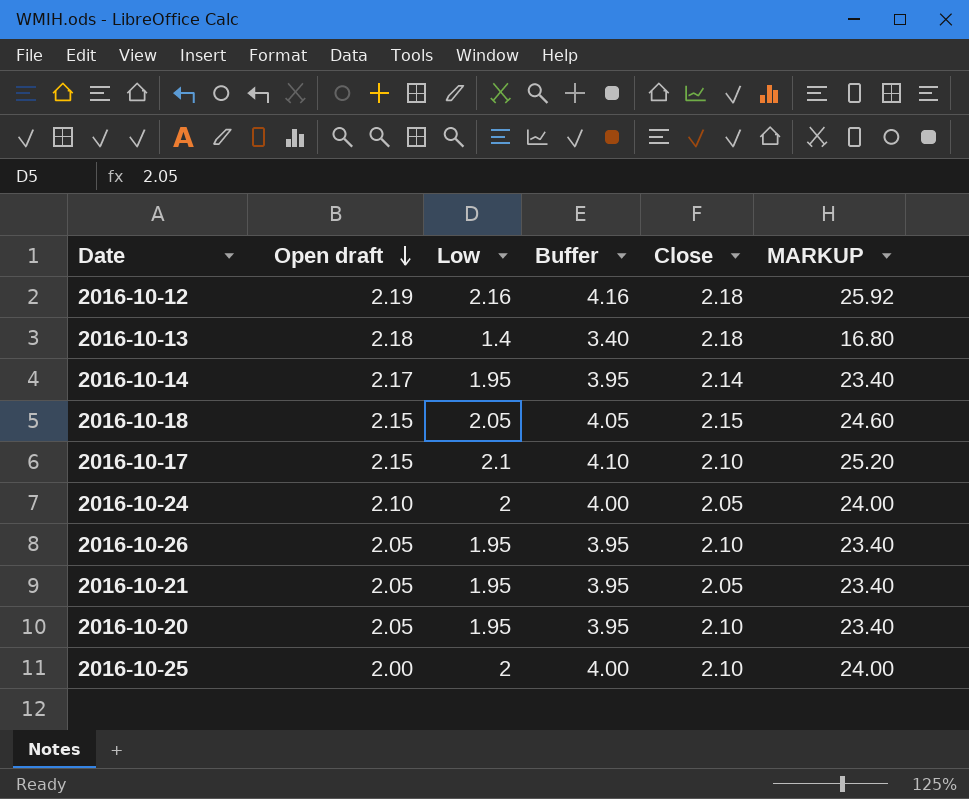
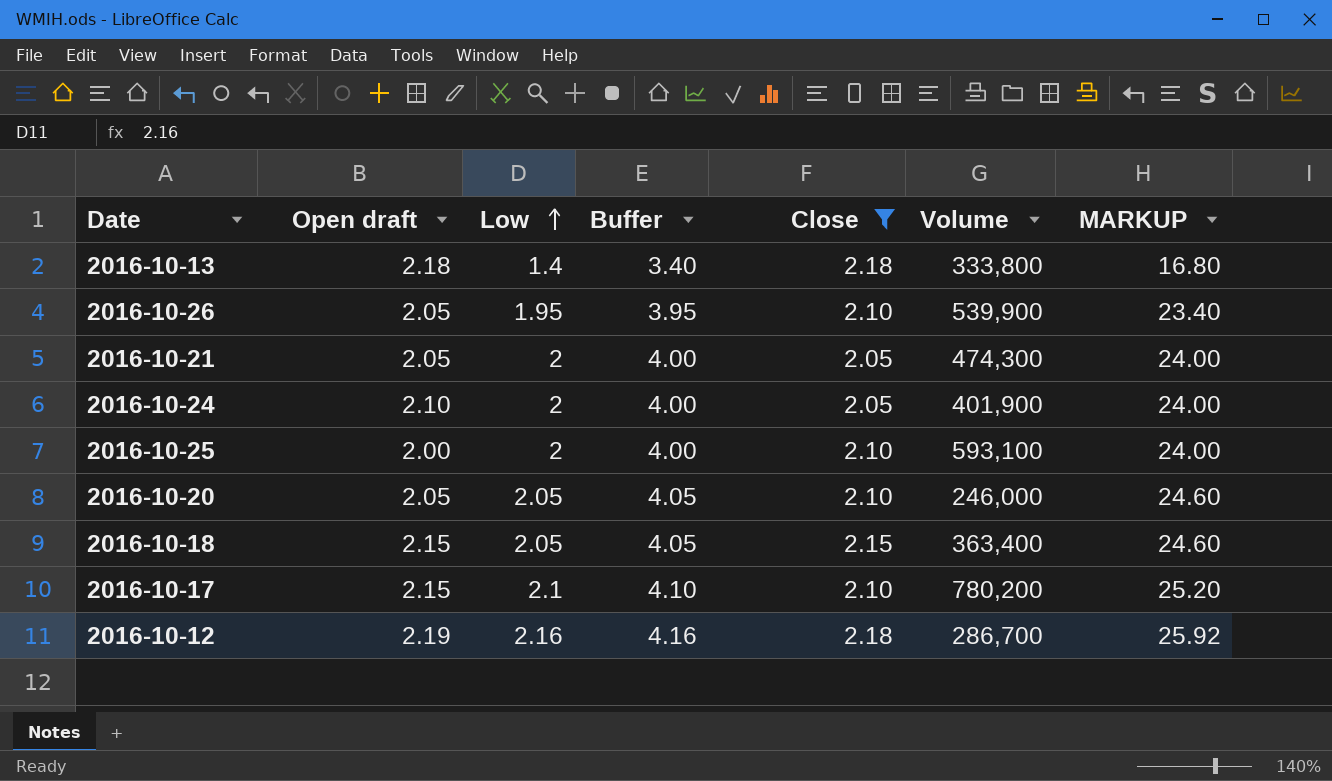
filter: none -> Close != 2.14
row order: Open draft descending -> Low ascending
column Volume | position: none -> 6
2016-10-21 | Low: 1.95 -> 2
2016-10-21 | Buffer: 3.95 -> 4.00
2016-10-21 | MARKUP: 23.40 -> 24.00
2016-10-20 | Low: 1.95 -> 2.05
2016-10-20 | Buffer: 3.95 -> 4.05
2016-10-20 | MARKUP: 23.40 -> 24.60

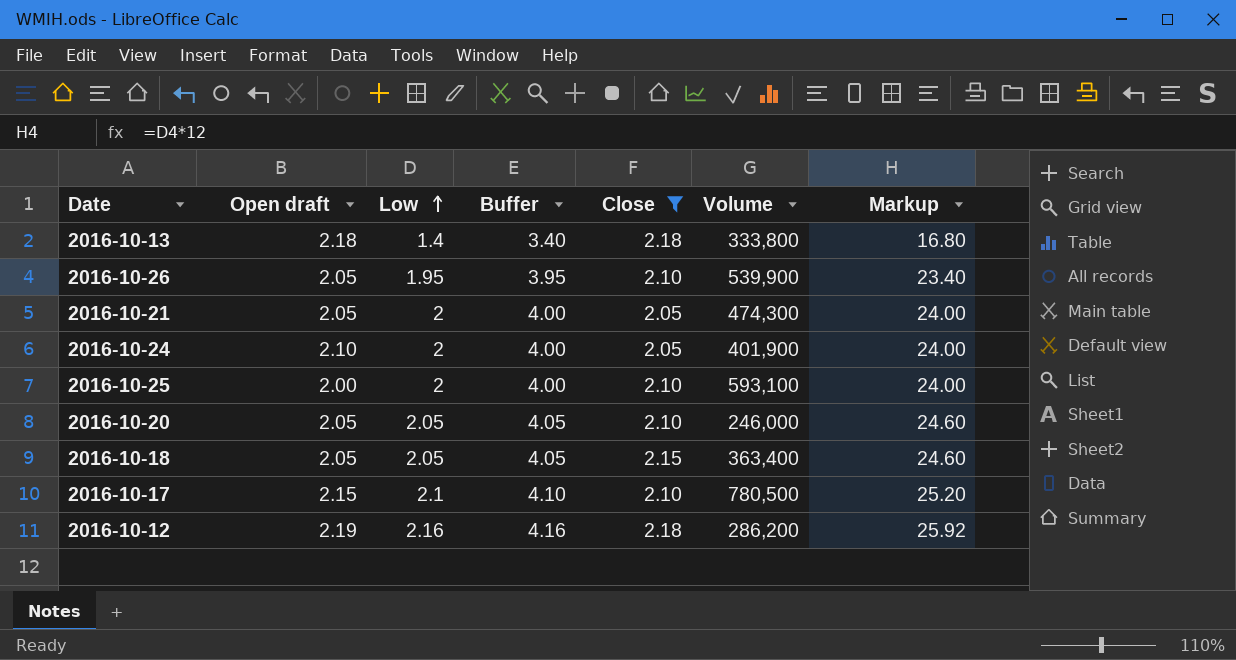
column name: MARKUP -> Markup
2016-10-18 | Open draft: 2.15 -> 2.05
2016-10-17 | Volume: 780,200 -> 780,500
2016-10-12 | Volume: 286,700 -> 286,200

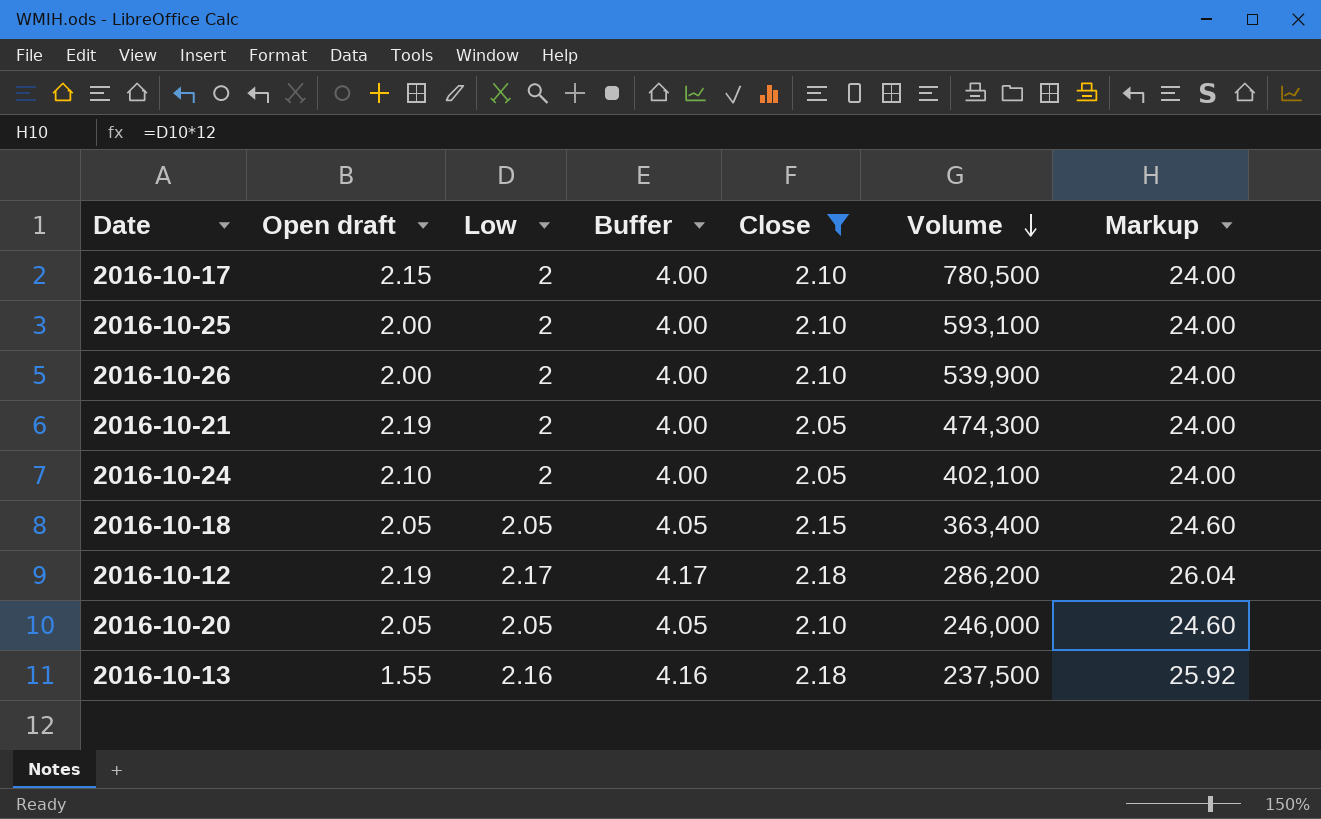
row order: Low ascending -> Volume descending
2016-10-17 | Low: 2.1 -> 2
2016-10-17 | Buffer: 4.10 -> 4.00
2016-10-17 | Markup: 25.20 -> 24.00
2016-10-26 | Open draft: 2.05 -> 2.00
2016-10-26 | Low: 1.95 -> 2
2016-10-26 | Buffer: 3.95 -> 4.00
2016-10-26 | Markup: 23.40 -> 24.00
2016-10-21 | Open draft: 2.05 -> 2.19
2016-10-24 | Volume: 401,900 -> 402,100
2016-10-12 | Low: 2.16 -> 2.17
2016-10-12 | Buffer: 4.16 -> 4.17
2016-10-12 | Markup: 25.92 -> 26.04
2016-10-13 | Open draft: 2.18 -> 1.55
2016-10-13 | Low: 1.4 -> 2.16
2016-10-13 | Buffer: 3.40 -> 4.16
2016-10-13 | Volume: 333,800 -> 237,500
2016-10-13 | Markup: 16.80 -> 25.92

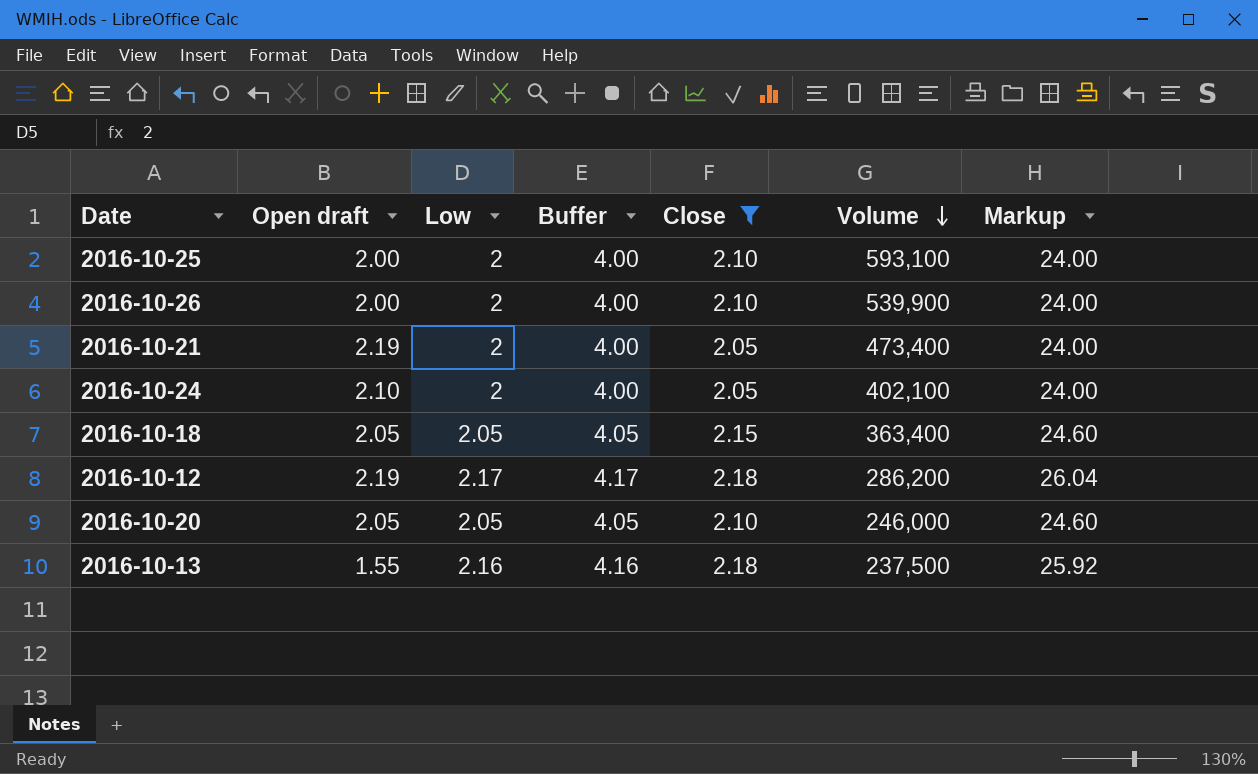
row 2016-10-17: 2.15 | 2 | 4.00 | 2.10 | 780,500 | 24.00 -> none
2016-10-21 | Volume: 474,300 -> 473,400

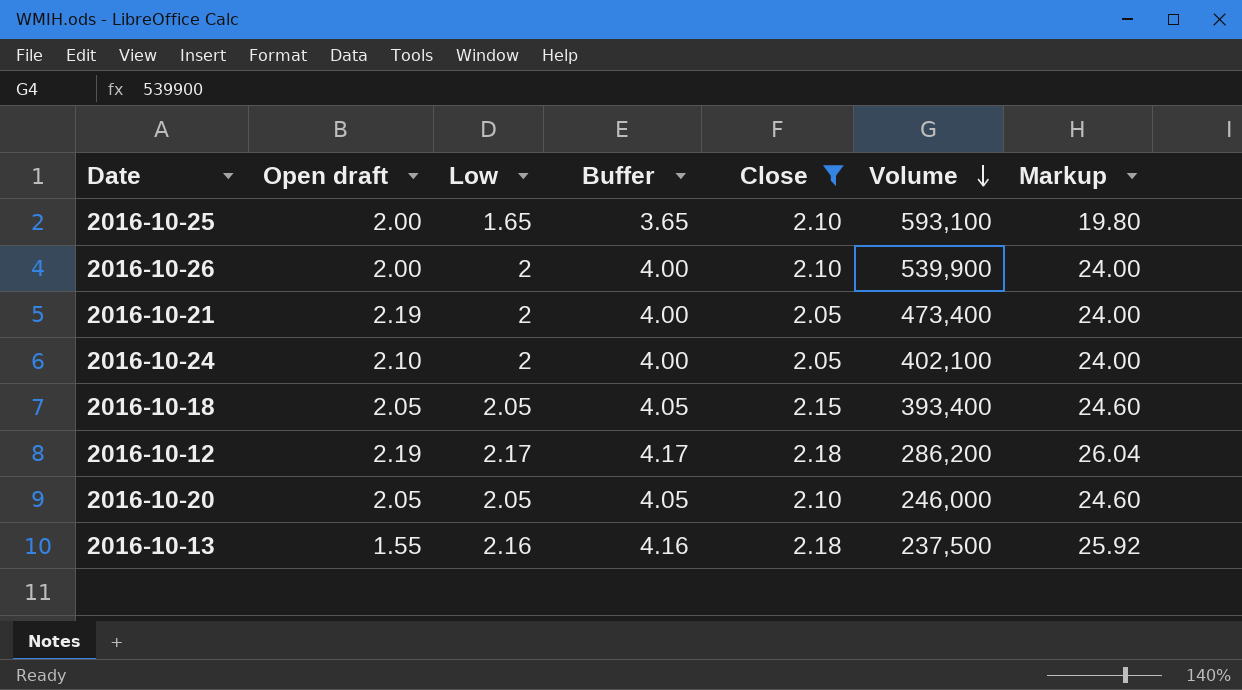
2016-10-25 | Low: 2 -> 1.65
2016-10-25 | Buffer: 4.00 -> 3.65
2016-10-25 | Markup: 24.00 -> 19.80
2016-10-18 | Volume: 363,400 -> 393,400

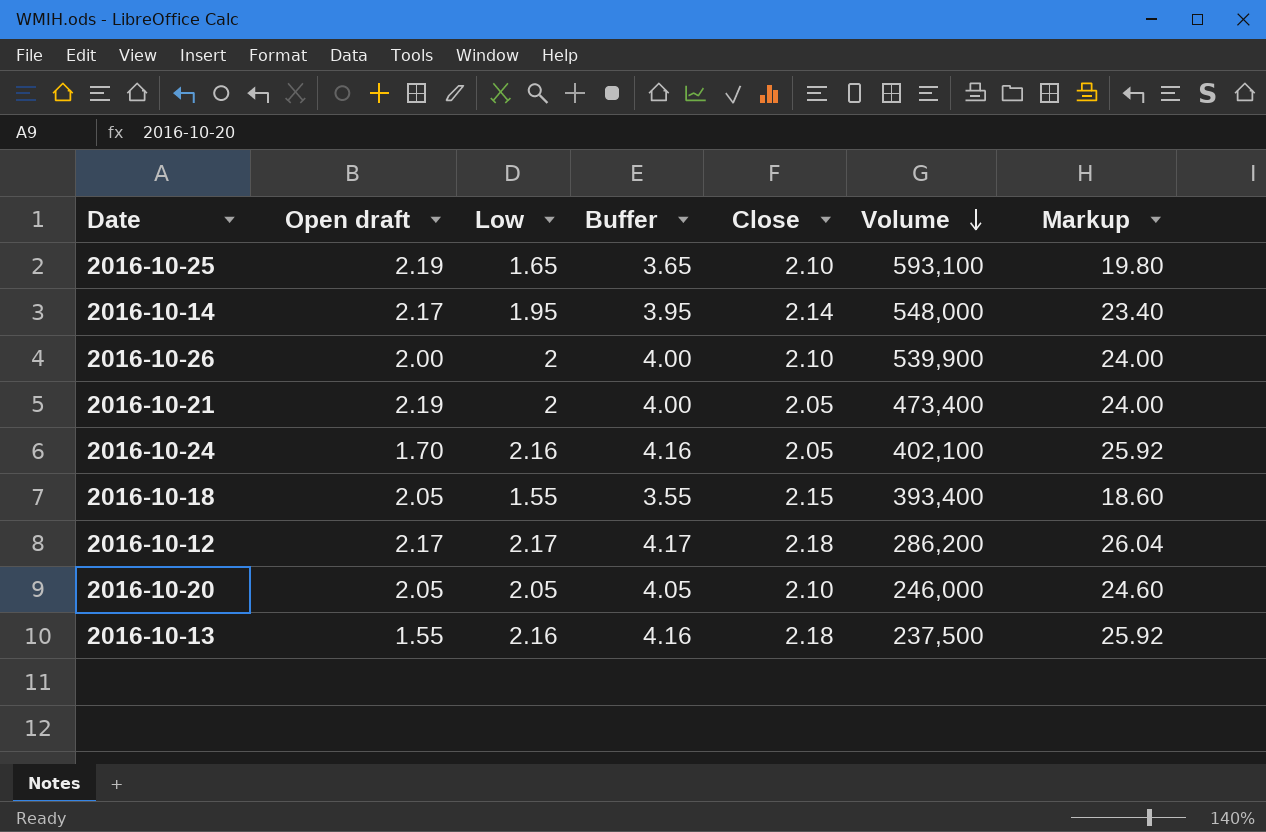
filter: Close != 2.14 -> none
2016-10-25 | Open draft: 2.00 -> 2.19
2016-10-24 | Open draft: 2.10 -> 1.70
2016-10-24 | Low: 2 -> 2.16
2016-10-24 | Buffer: 4.00 -> 4.16
2016-10-24 | Markup: 24.00 -> 25.92
2016-10-18 | Low: 2.05 -> 1.55
2016-10-18 | Buffer: 4.05 -> 3.55
2016-10-18 | Markup: 24.60 -> 18.60
2016-10-12 | Open draft: 2.19 -> 2.17

